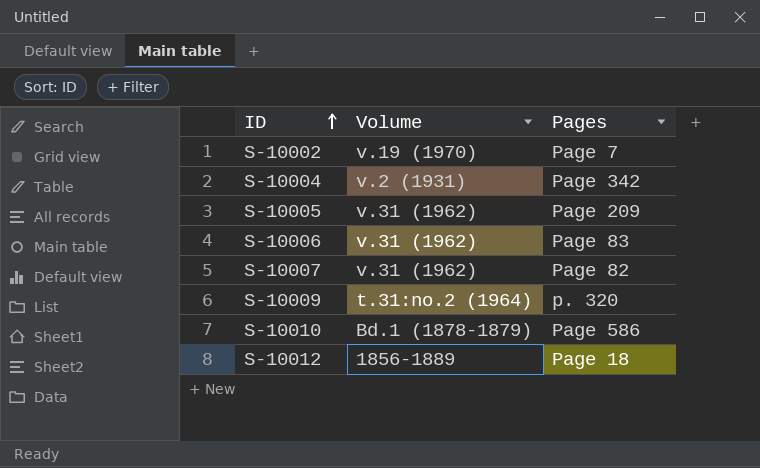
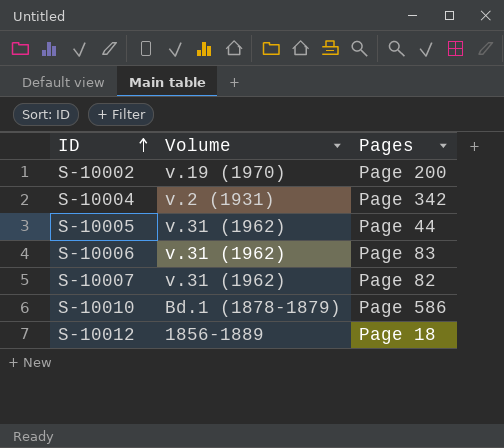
row S-10009: t.31:no.2 (1964) | p. 320 -> none
S-10002 | Pages: Page 7 -> Page 200
S-10005 | Pages: Page 209 -> Page 44

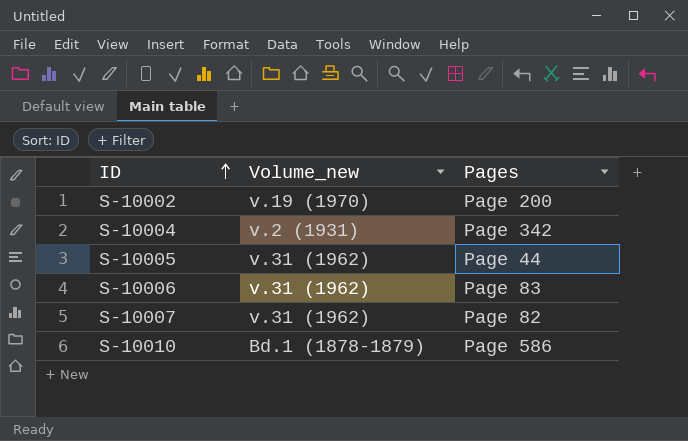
column name: Volume -> Volume_new
row S-10012: 1856-1889 | Page 18 -> none

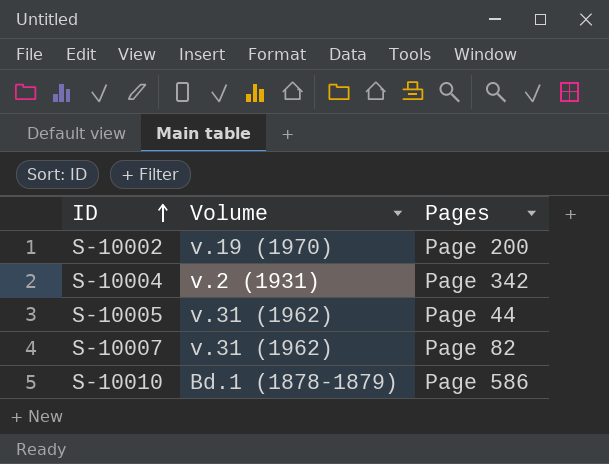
column name: Volume_new -> Volume
row S-10006: v.31 (1962) | Page 83 -> none

